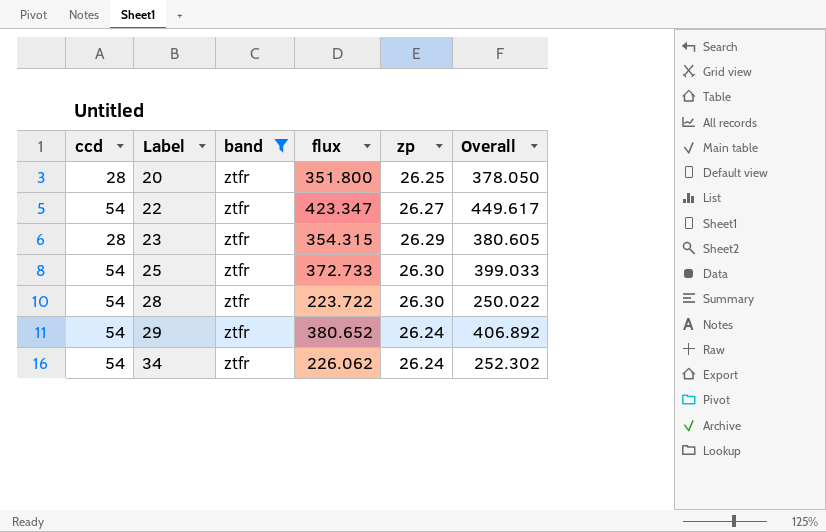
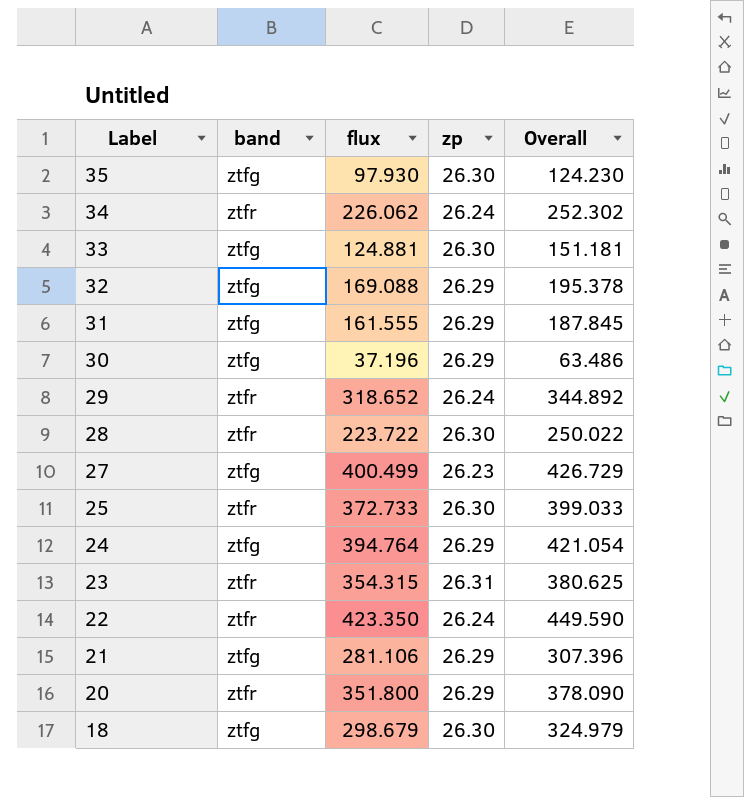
filter: band = ztfr -> none
row order: Label ascending -> Label descending
column ccd | position: 1 -> none
29 | flux: 380.652 -> 318.652
29 | Overall: 406.892 -> 344.892
23 | zp: 26.29 -> 26.31
23 | Overall: 380.605 -> 380.625
22 | flux: 423.347 -> 423.350
22 | zp: 26.27 -> 26.24
22 | Overall: 449.617 -> 449.590
20 | zp: 26.25 -> 26.29
20 | Overall: 378.050 -> 378.090

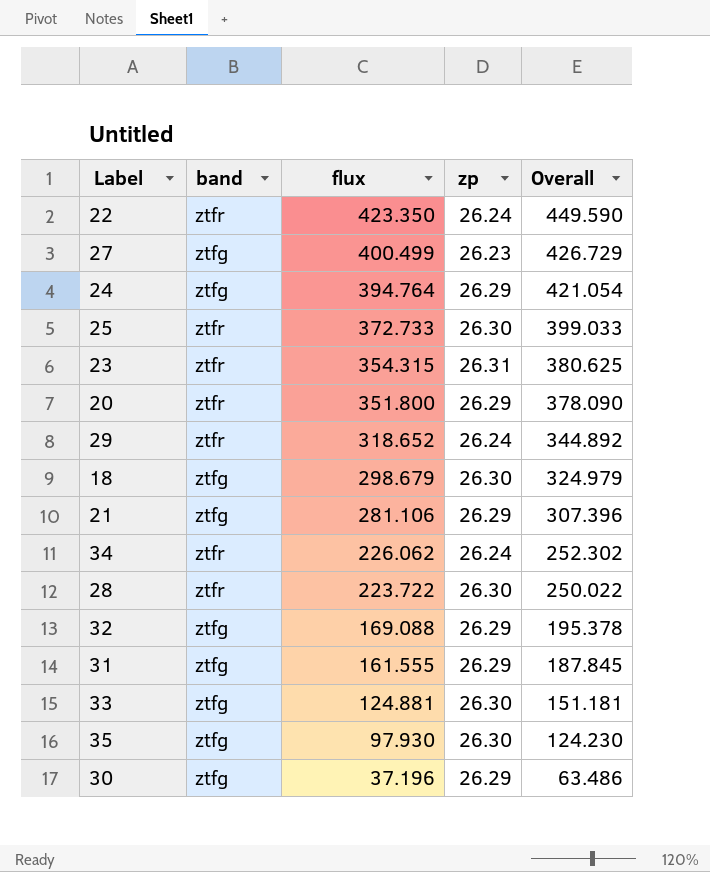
row order: Label descending -> flux descending

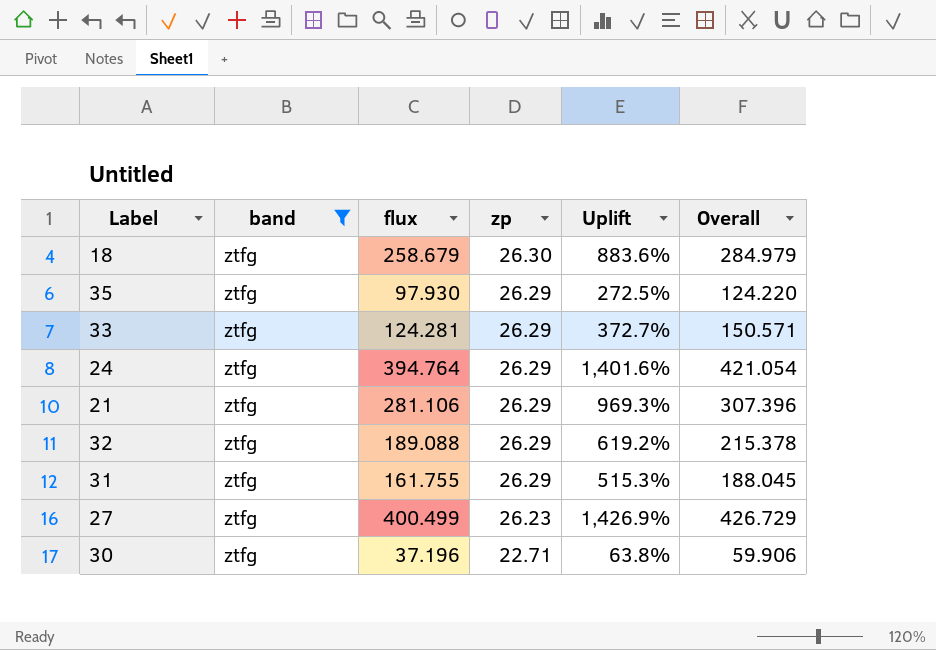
filter: none -> band = ztfg
row order: flux descending -> zp descending
column Uplift | formula: none -> ([flux] - [zp]) / [zp]
18 | flux: 298.679 -> 258.679
18 | Overall: 324.979 -> 284.979
35 | zp: 26.30 -> 26.29
35 | Overall: 124.230 -> 124.220
33 | flux: 124.881 -> 124.281
33 | zp: 26.30 -> 26.29
33 | Overall: 151.181 -> 150.571
32 | flux: 169.088 -> 189.088
32 | Overall: 195.378 -> 215.378
31 | flux: 161.555 -> 161.755
31 | Overall: 187.845 -> 188.045
30 | zp: 26.29 -> 22.71
30 | Overall: 63.486 -> 59.906

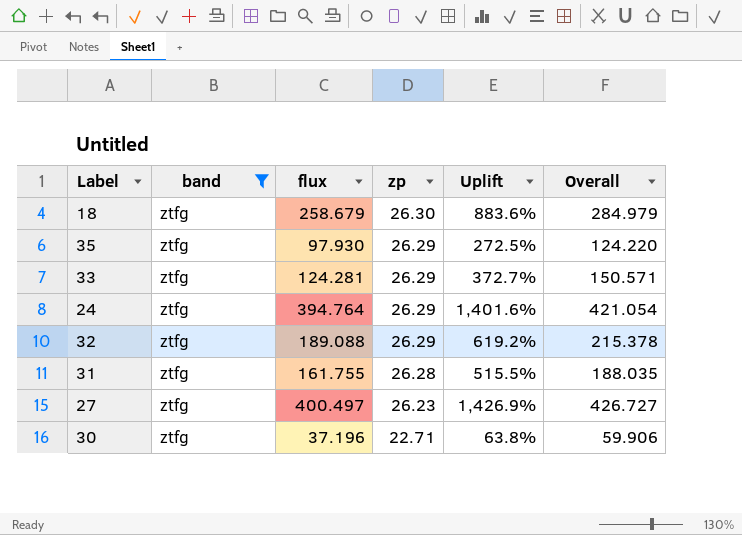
row 21: ztfg | 281.106 | 26.29 | 969.3% | 307.396 -> none
31 | zp: 26.29 -> 26.28
31 | Uplift: 515.3% -> 515.5%
31 | Overall: 188.045 -> 188.035
27 | flux: 400.499 -> 400.497
27 | Overall: 426.729 -> 426.727

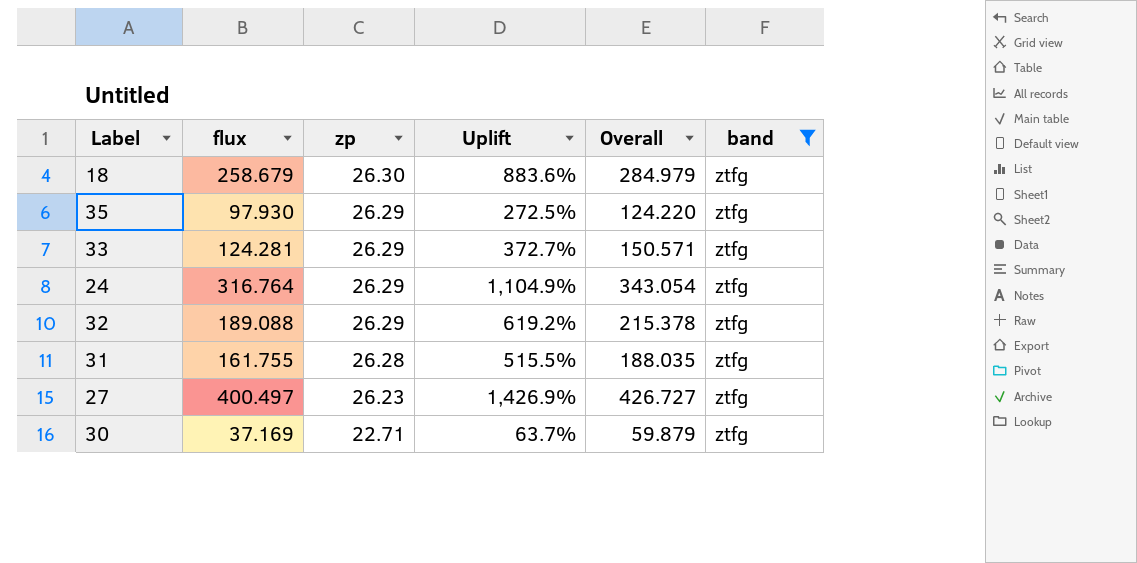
column band | position: 2 -> 6
24 | flux: 394.764 -> 316.764
24 | Uplift: 1,401.6% -> 1,104.9%
24 | Overall: 421.054 -> 343.054
30 | flux: 37.196 -> 37.169
30 | Uplift: 63.8% -> 63.7%
30 | Overall: 59.906 -> 59.879

